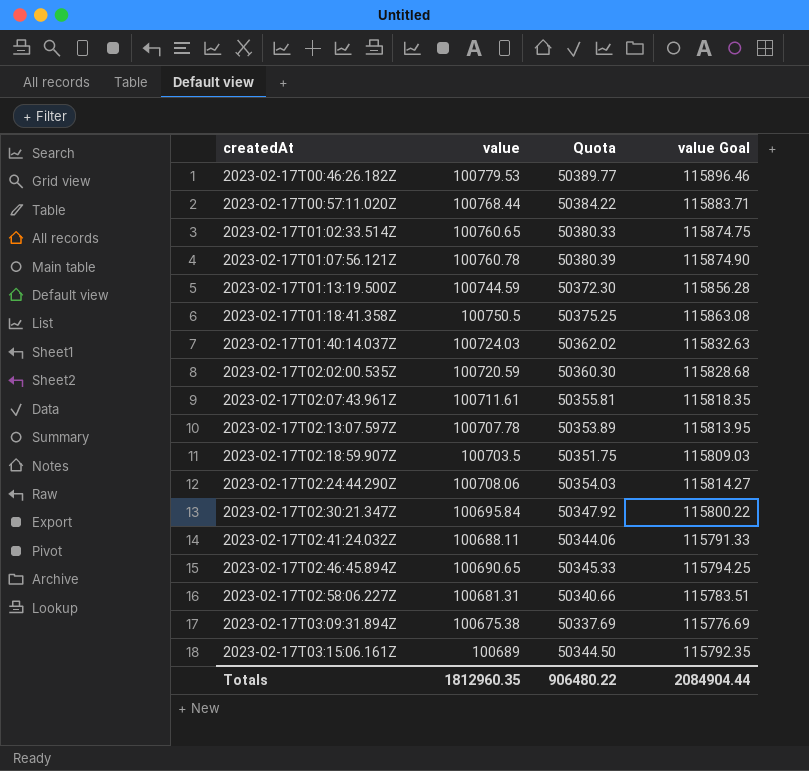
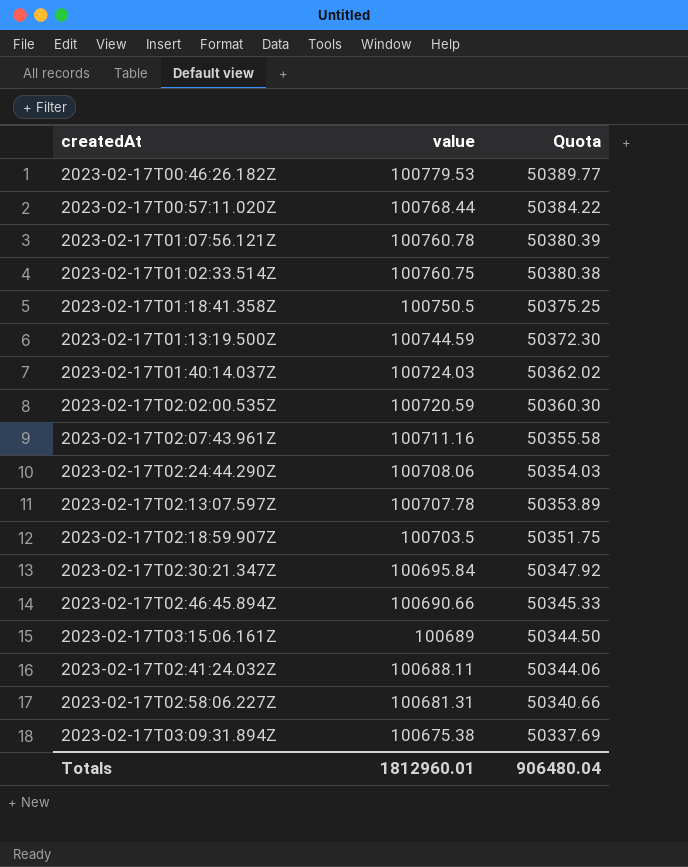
row order: createdAt ascending -> value descending
column value Goal | formula: [value] * 1.15 -> none
2023-02-17T01:02:33.514Z | value: 100760.65 -> 100760.75
2023-02-17T01:02:33.514Z | Quota: 50380.33 -> 50380.38
2023-02-17T02:07:43.961Z | value: 100711.61 -> 100711.16
2023-02-17T02:07:43.961Z | Quota: 50355.81 -> 50355.58
2023-02-17T02:46:45.894Z | value: 100690.65 -> 100690.66
Totals | value: 1812960.35 -> 1812960.01
Totals | Quota: 906480.22 -> 906480.04

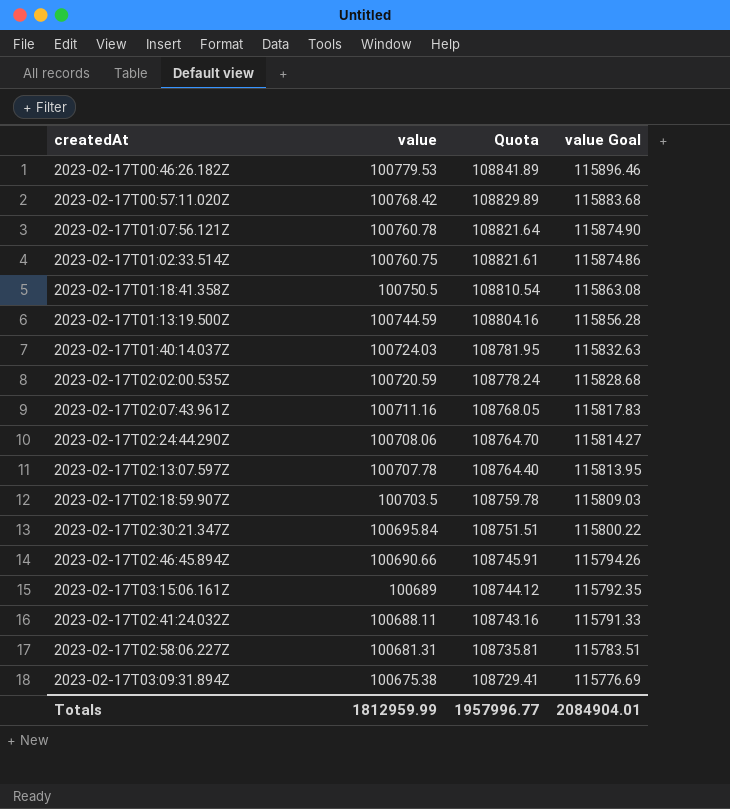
column Quota | formula: [value] * 0.5 -> [value] * 1.08
column value Goal | formula: none -> [value] * 1.15
2023-02-17T00:57:11.020Z | value: 100768.44 -> 100768.42
Totals | value: 1812960.01 -> 1812959.99
Totals | Quota: 906480.04 -> 1957996.77

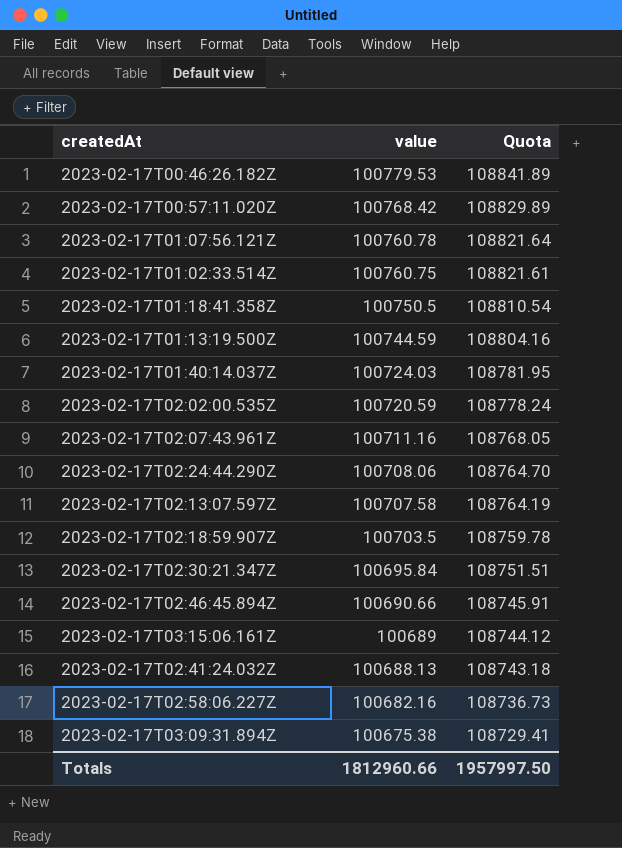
column value Goal | formula: [value] * 1.15 -> none
2023-02-17T02:13:07.597Z | value: 100707.78 -> 100707.58
2023-02-17T02:13:07.597Z | Quota: 108764.40 -> 108764.19
2023-02-17T02:41:24.032Z | value: 100688.11 -> 100688.13
2023-02-17T02:41:24.032Z | Quota: 108743.16 -> 108743.18
2023-02-17T02:58:06.227Z | value: 100681.31 -> 100682.16
2023-02-17T02:58:06.227Z | Quota: 108735.81 -> 108736.73
Totals | value: 1812959.99 -> 1812960.66
Totals | Quota: 1957996.77 -> 1957997.50

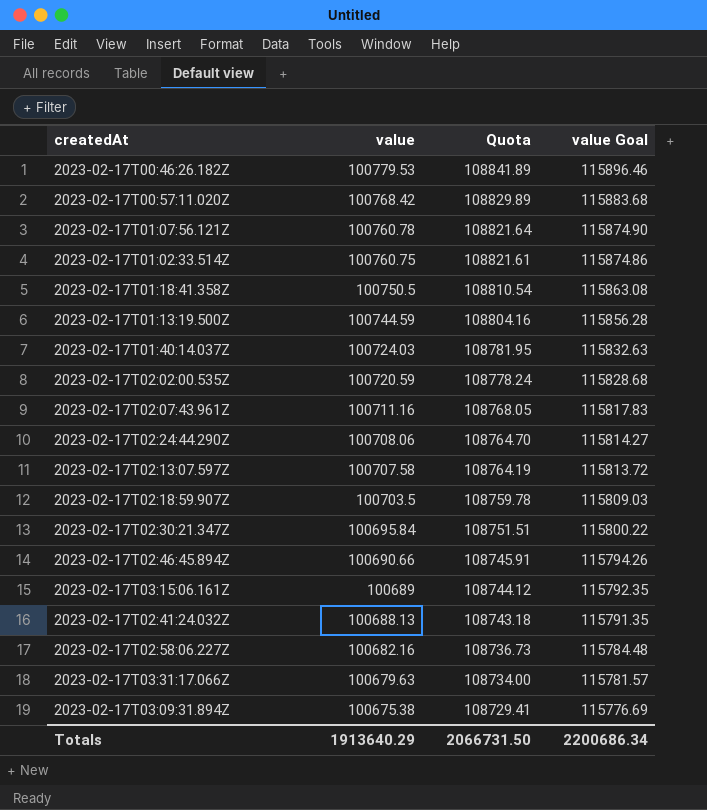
column value Goal | formula: none -> [value] * 1.15
row 2023-02-17T03:31:17.066Z: none -> 100679.63 | 108734.00 | 115781.57
Totals | value: 1812960.66 -> 1913640.29
Totals | Quota: 1957997.50 -> 2066731.50

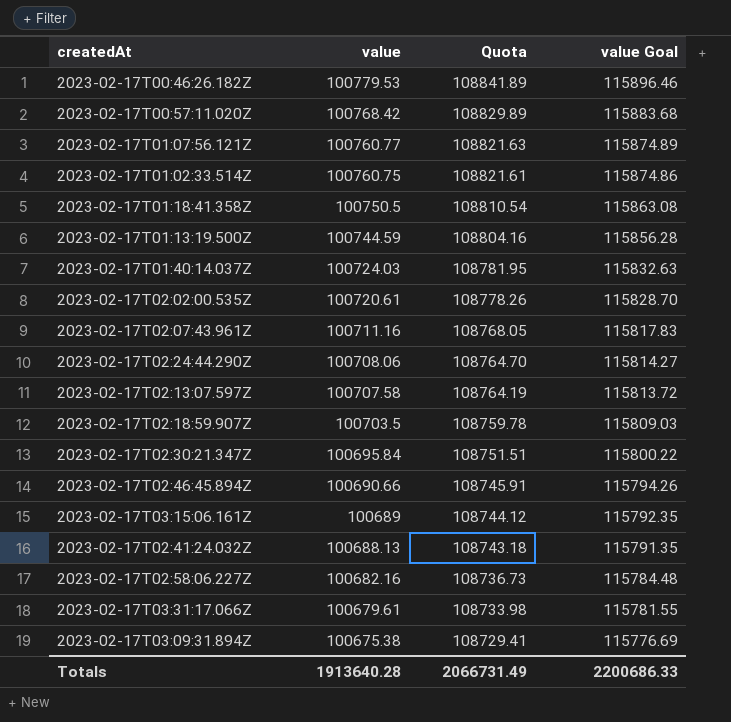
2023-02-17T01:07:56.121Z | value: 100760.78 -> 100760.77
2023-02-17T01:07:56.121Z | Quota: 108821.64 -> 108821.63
2023-02-17T01:07:56.121Z | value Goal: 115874.90 -> 115874.89
2023-02-17T02:02:00.535Z | value: 100720.59 -> 100720.61
2023-02-17T02:02:00.535Z | Quota: 108778.24 -> 108778.26
2023-02-17T02:02:00.535Z | value Goal: 115828.68 -> 115828.70
2023-02-17T03:31:17.066Z | value: 100679.63 -> 100679.61
2023-02-17T03:31:17.066Z | Quota: 108734.00 -> 108733.98
2023-02-17T03:31:17.066Z | value Goal: 115781.57 -> 115781.55
Totals | value: 1913640.29 -> 1913640.28
Totals | Quota: 2066731.50 -> 2066731.49
Totals | value Goal: 2200686.34 -> 2200686.33

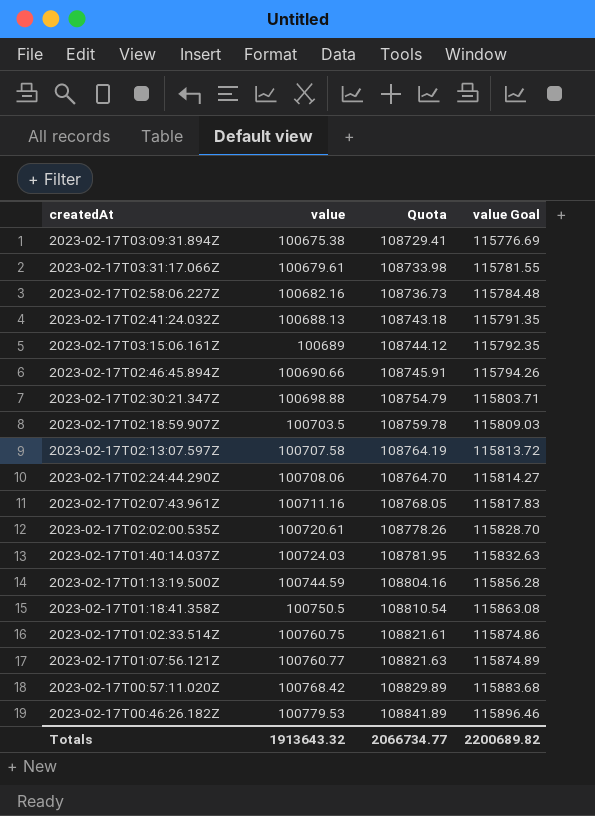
row order: value descending -> value ascending
2023-02-17T02:30:21.347Z | value: 100695.84 -> 100698.88
2023-02-17T02:30:21.347Z | Quota: 108751.51 -> 108754.79
2023-02-17T02:30:21.347Z | value Goal: 115800.22 -> 115803.71
Totals | value: 1913640.28 -> 1913643.32
Totals | Quota: 2066731.49 -> 2066734.77
Totals | value Goal: 2200686.33 -> 2200689.82

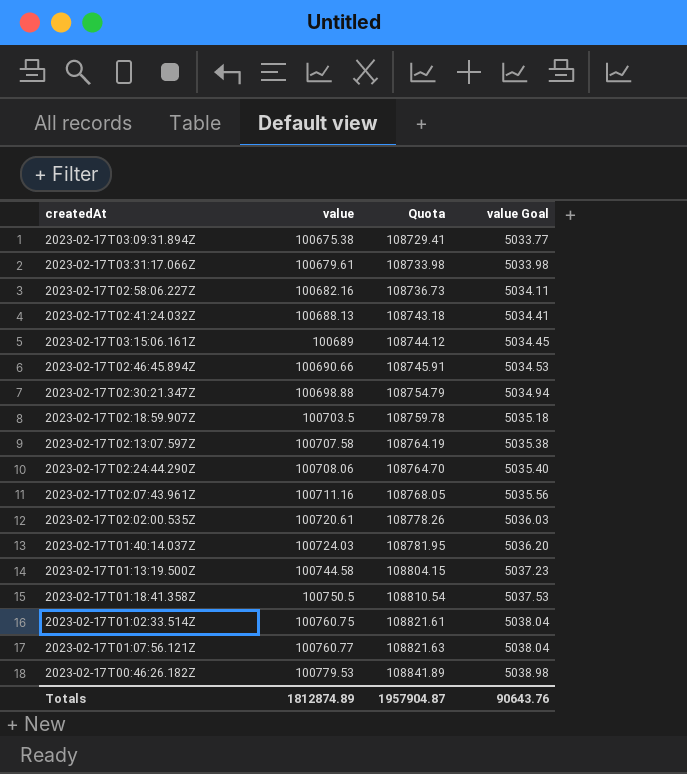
column value Goal | formula: [value] * 1.15 -> [value] * 0.05
row 2023-02-17T00:57:11.020Z: 100768.42 | 108829.89 | 115883.68 -> none
2023-02-17T01:13:19.500Z | value: 100744.59 -> 100744.58
2023-02-17T01:13:19.500Z | Quota: 108804.16 -> 108804.15
Totals | value: 1913643.32 -> 1812874.89
Totals | Quota: 2066734.77 -> 1957904.87
Totals | value Goal: 2200689.82 -> 90643.76

